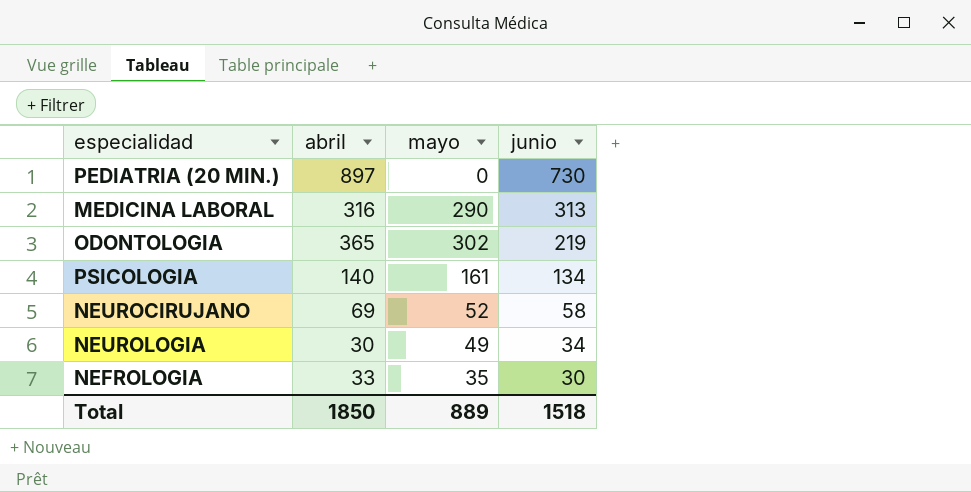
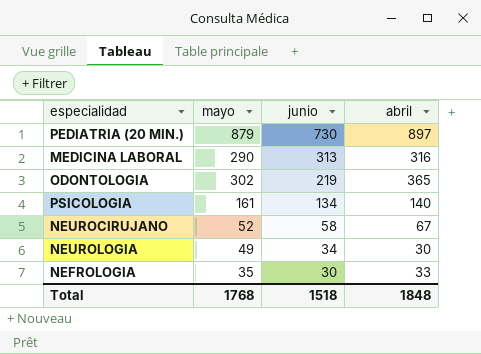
column abril | position: 2 -> 4
PEDIATRIA (20 MIN.) | mayo: 0 -> 879
NEUROCIRUJANO | abril: 69 -> 67
Total | mayo: 889 -> 1768
Total | abril: 1850 -> 1848

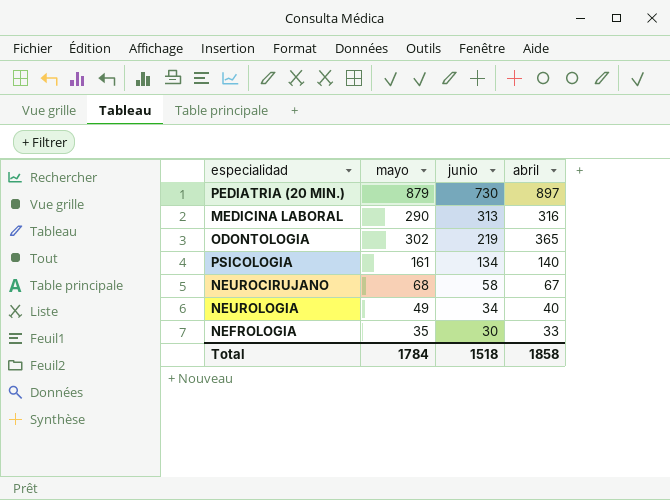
NEUROCIRUJANO | mayo: 52 -> 68
NEUROLOGIA | abril: 30 -> 40
Total | mayo: 1768 -> 1784
Total | abril: 1848 -> 1858

